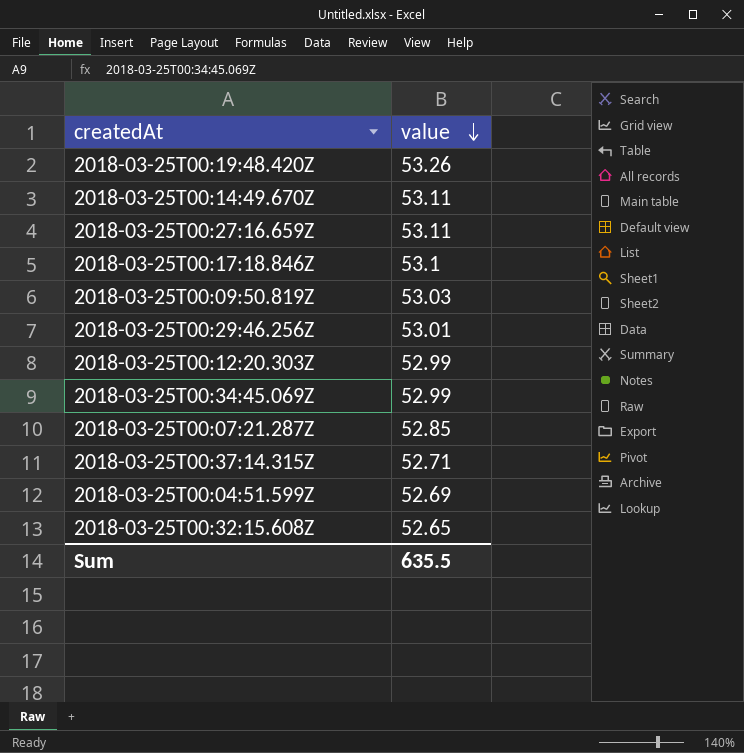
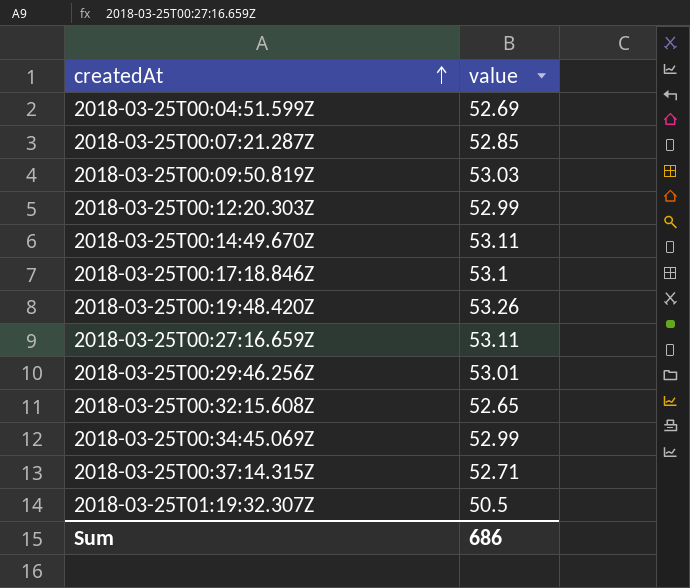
row order: value descending -> createdAt ascending
row 2018-03-25T01:19:32.307Z: none -> 50.5
Sum | value: 635.5 -> 686

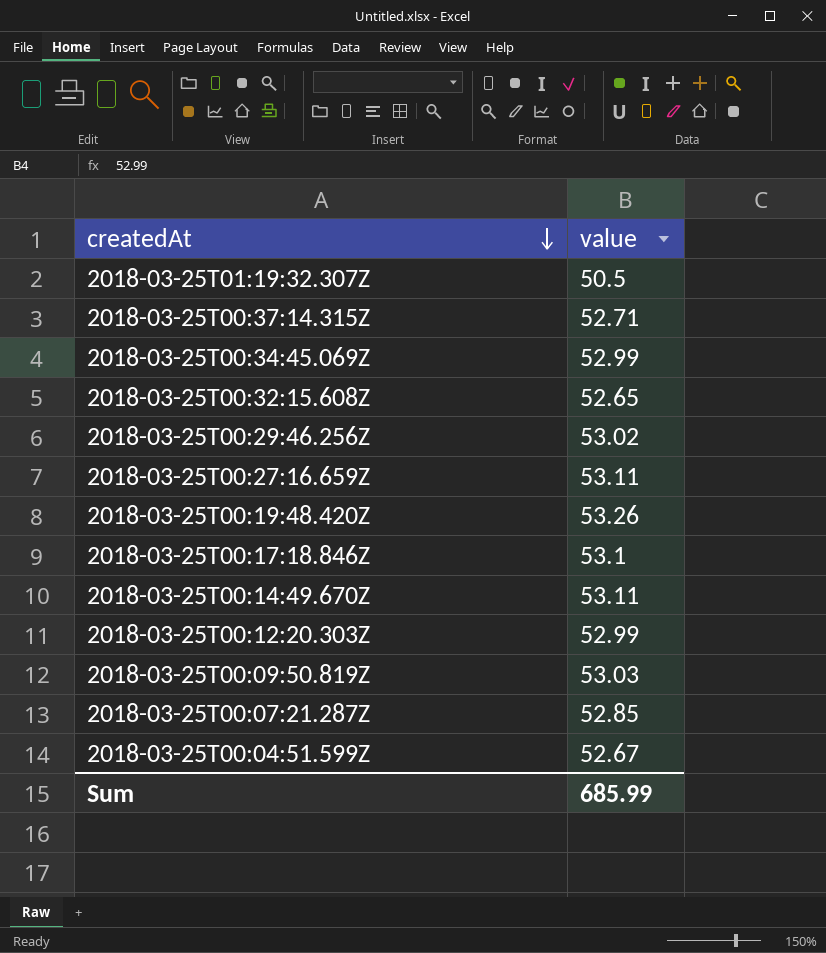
row order: createdAt ascending -> createdAt descending
2018-03-25T00:29:46.256Z | value: 53.01 -> 53.02
2018-03-25T00:04:51.599Z | value: 52.69 -> 52.67
Sum | value: 686 -> 685.99

